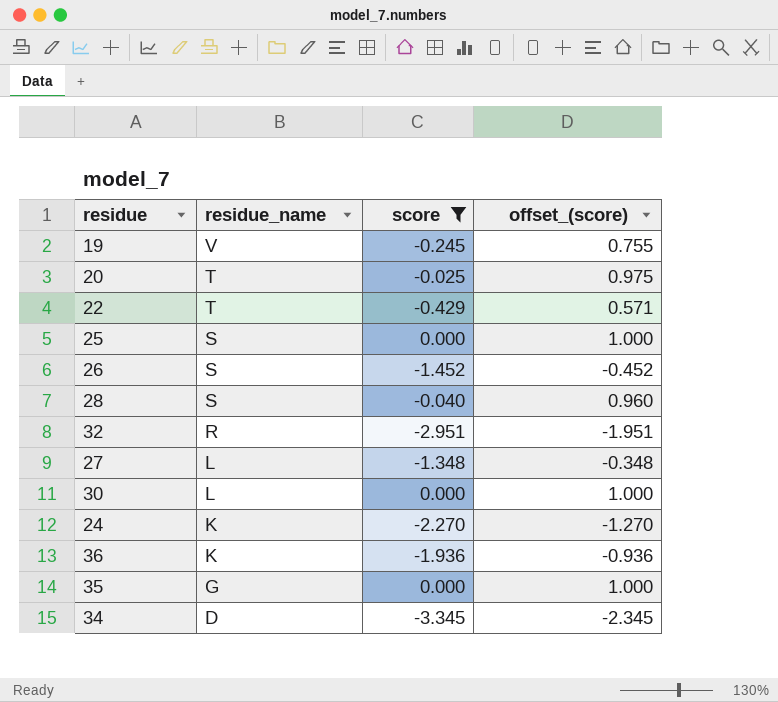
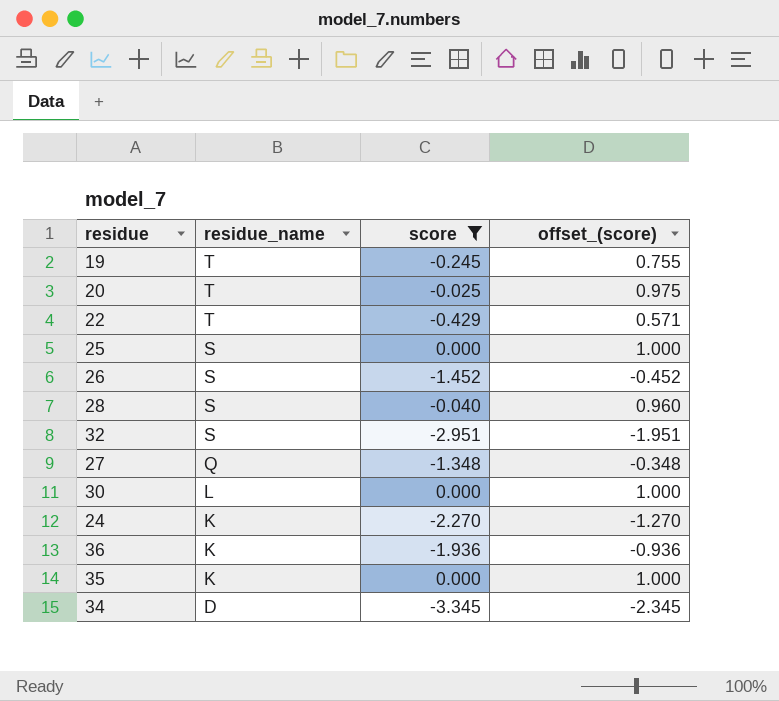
19 | residue_name: V -> T
32 | residue_name: R -> S
27 | residue_name: L -> Q
35 | residue_name: G -> K

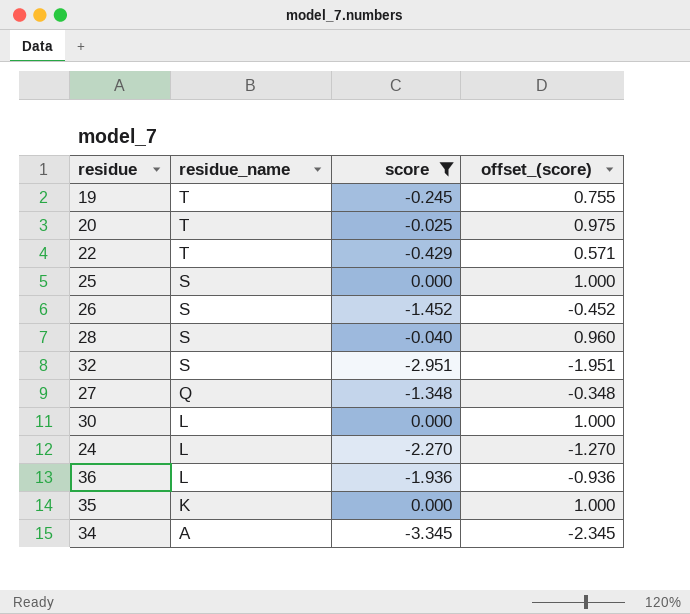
24 | residue_name: K -> L
36 | residue_name: K -> L
34 | residue_name: D -> A

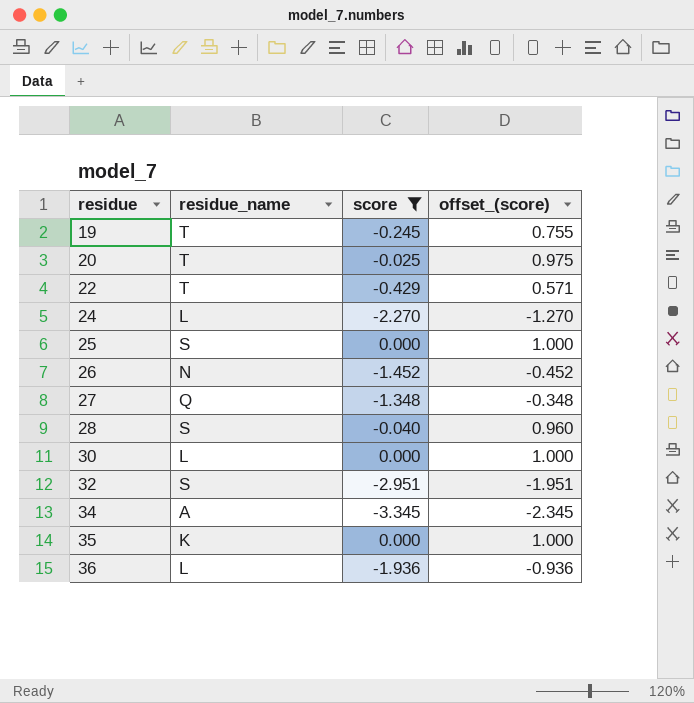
row order: residue_name descending -> residue ascending
26 | residue_name: S -> N

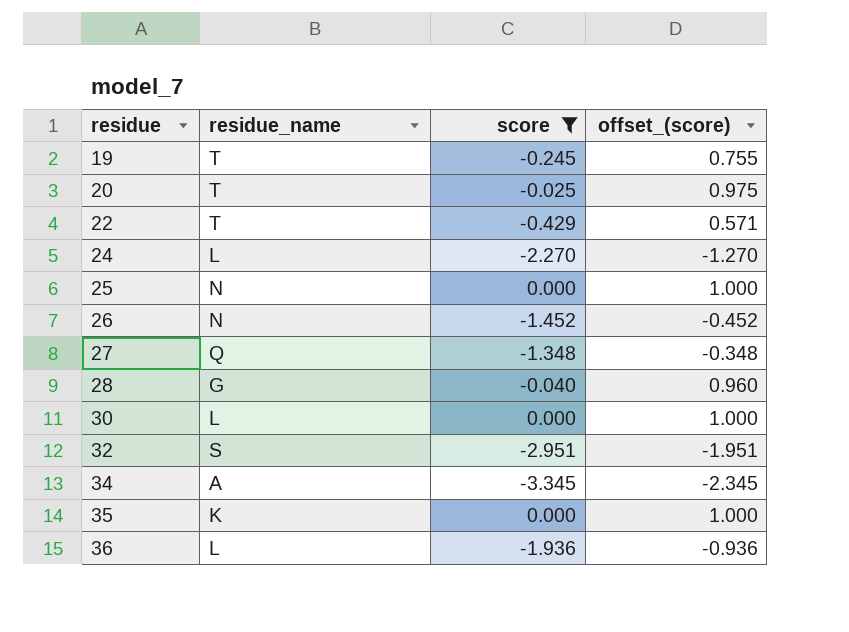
25 | residue_name: S -> N
28 | residue_name: S -> G

